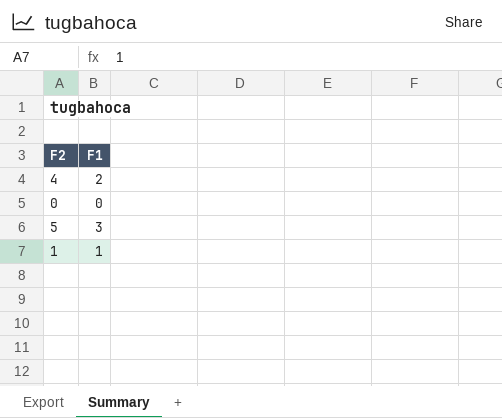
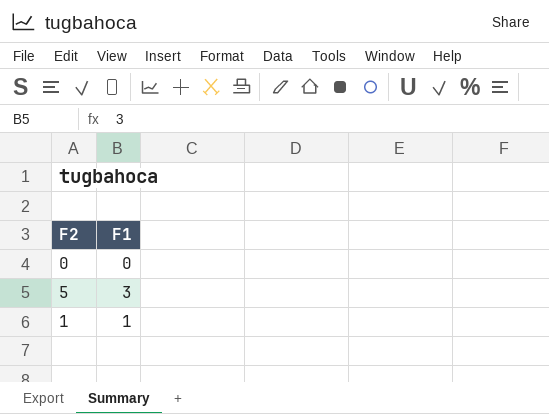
row 4: 2 -> none

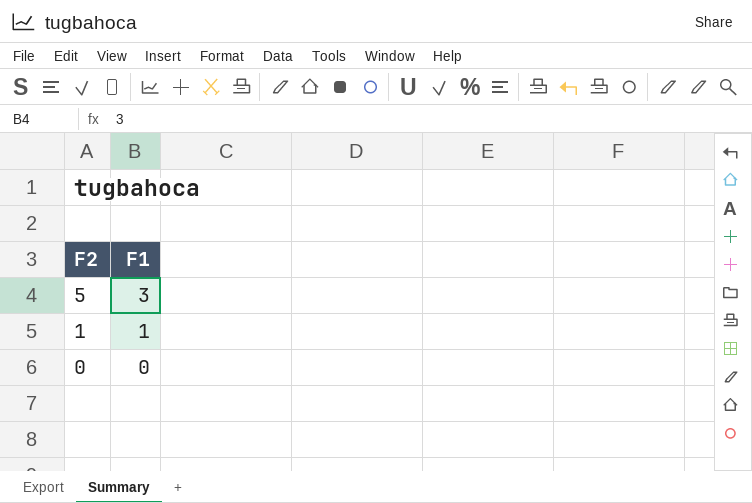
row order: none -> F2 descending

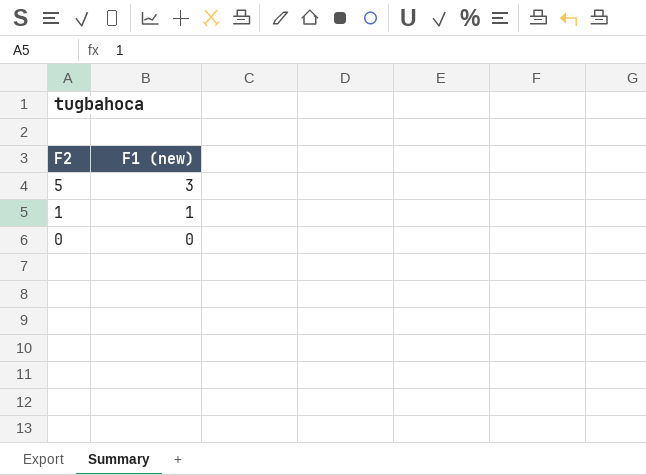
column name: F1 -> F1 (new)

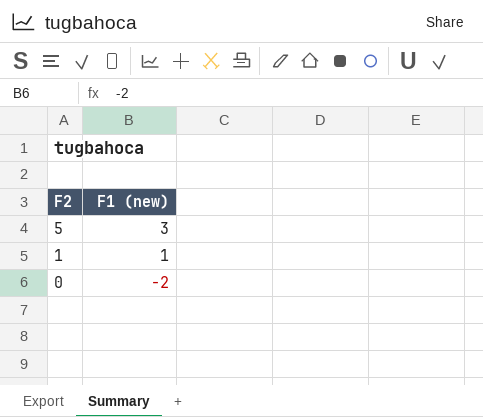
0 | F1 (new): 0 -> -2

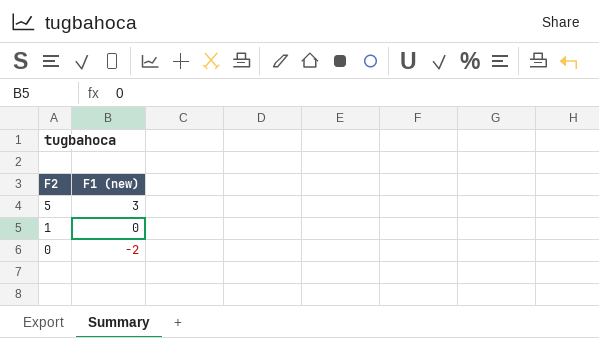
1 | F1 (new): 1 -> 0

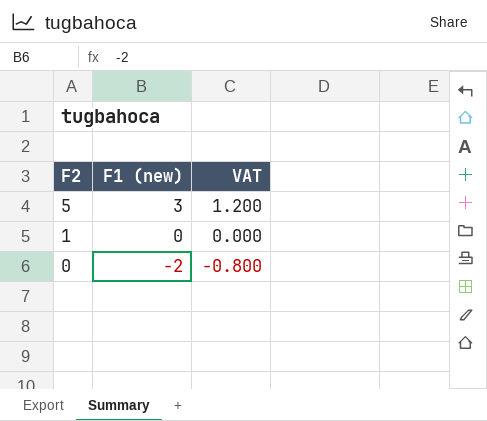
column VAT | formula: none -> [F1 (new)] * 0.4

